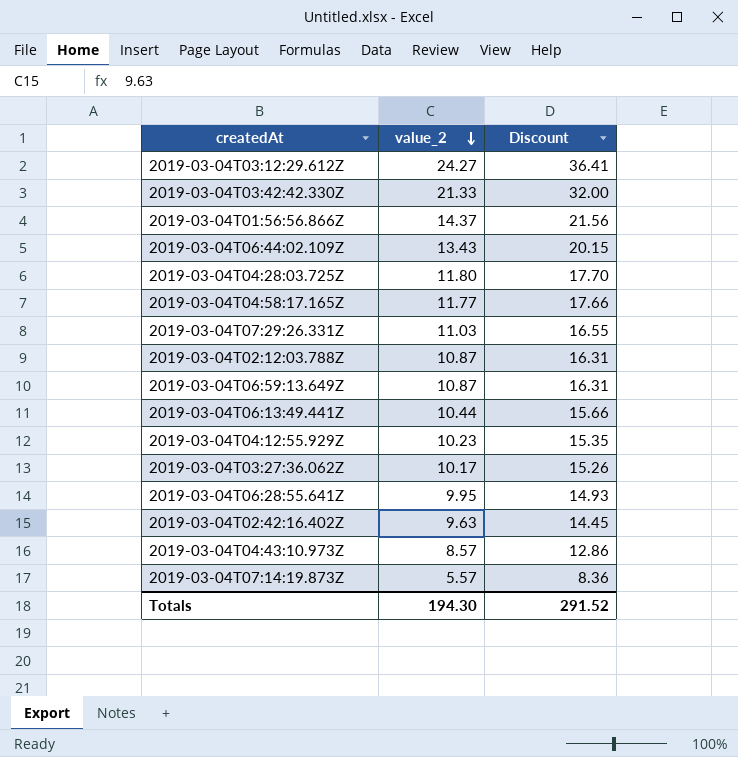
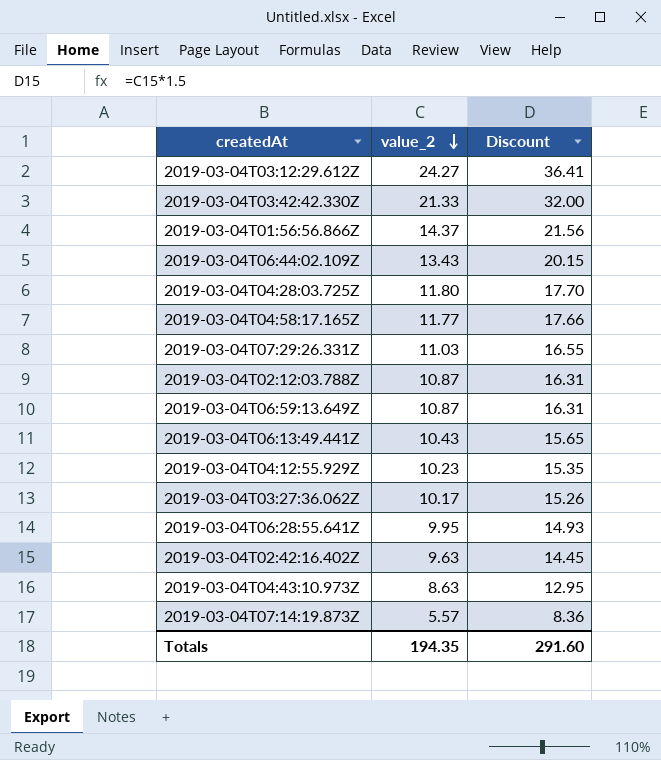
2019-03-04T06:13:49.441Z | value_2: 10.44 -> 10.43
2019-03-04T06:13:49.441Z | Discount: 15.66 -> 15.65
2019-03-04T04:43:10.973Z | value_2: 8.57 -> 8.63
2019-03-04T04:43:10.973Z | Discount: 12.86 -> 12.95
Totals | value_2: 194.30 -> 194.35
Totals | Discount: 291.52 -> 291.60

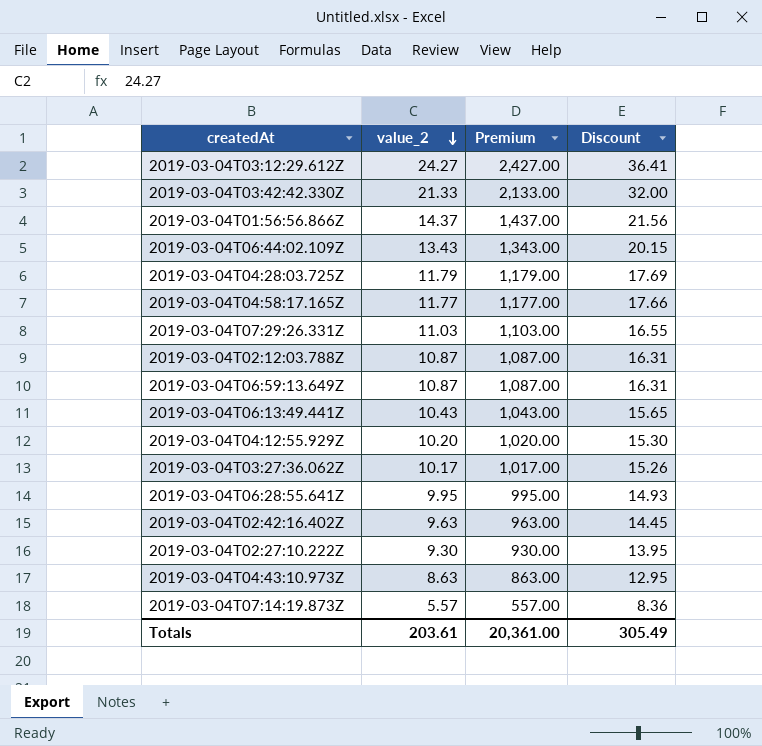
column Premium | formula: none -> [value_2] * 100
2019-03-04T04:28:03.725Z | value_2: 11.80 -> 11.79
2019-03-04T04:28:03.725Z | Discount: 17.70 -> 17.69
2019-03-04T04:12:55.929Z | value_2: 10.23 -> 10.20
2019-03-04T04:12:55.929Z | Discount: 15.35 -> 15.30
row 2019-03-04T02:27:10.222Z: none -> 9.30 | 930.00 | 13.95
Totals | value_2: 194.35 -> 203.61
Totals | Discount: 291.60 -> 305.49

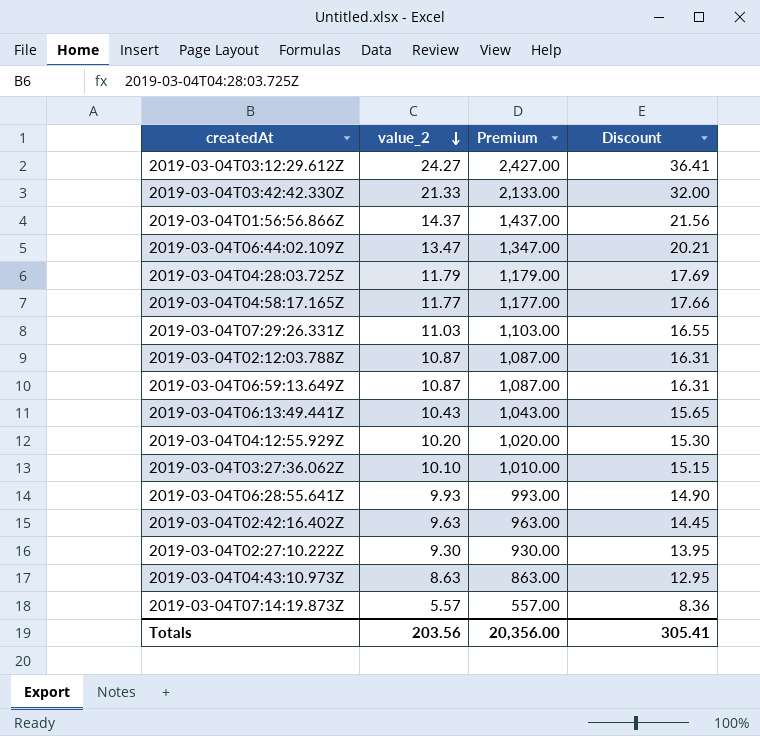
2019-03-04T06:44:02.109Z | value_2: 13.43 -> 13.47
2019-03-04T06:44:02.109Z | Premium: 1,343.00 -> 1,347.00
2019-03-04T06:44:02.109Z | Discount: 20.15 -> 20.21
2019-03-04T03:27:36.062Z | value_2: 10.17 -> 10.10
2019-03-04T03:27:36.062Z | Premium: 1,017.00 -> 1,010.00
2019-03-04T03:27:36.062Z | Discount: 15.26 -> 15.15
2019-03-04T06:28:55.641Z | value_2: 9.95 -> 9.93
2019-03-04T06:28:55.641Z | Premium: 995.00 -> 993.00
2019-03-04T06:28:55.641Z | Discount: 14.93 -> 14.90
Totals | value_2: 203.61 -> 203.56
Totals | Premium: 20,361.00 -> 20,356.00
Totals | Discount: 305.49 -> 305.41

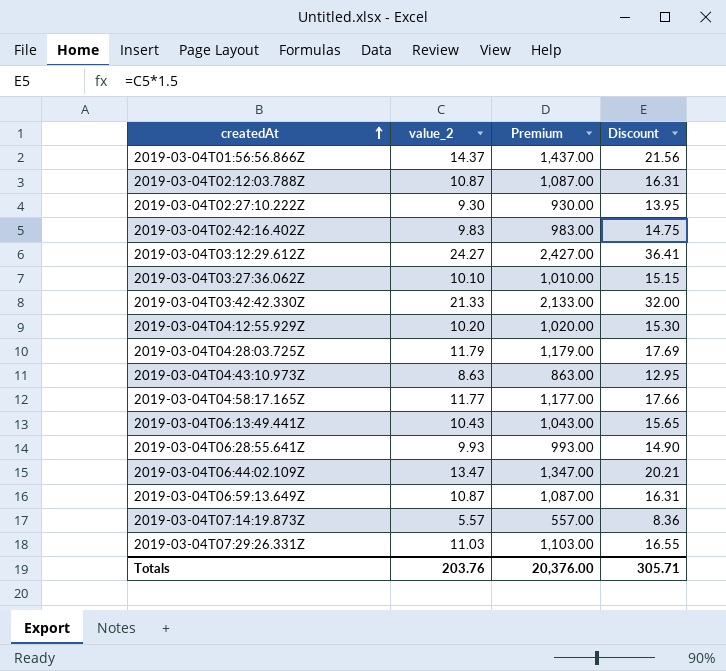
row order: value_2 descending -> createdAt ascending
2019-03-04T02:42:16.402Z | value_2: 9.63 -> 9.83
2019-03-04T02:42:16.402Z | Premium: 963.00 -> 983.00
2019-03-04T02:42:16.402Z | Discount: 14.45 -> 14.75
Totals | value_2: 203.56 -> 203.76
Totals | Premium: 20,356.00 -> 20,376.00
Totals | Discount: 305.41 -> 305.71

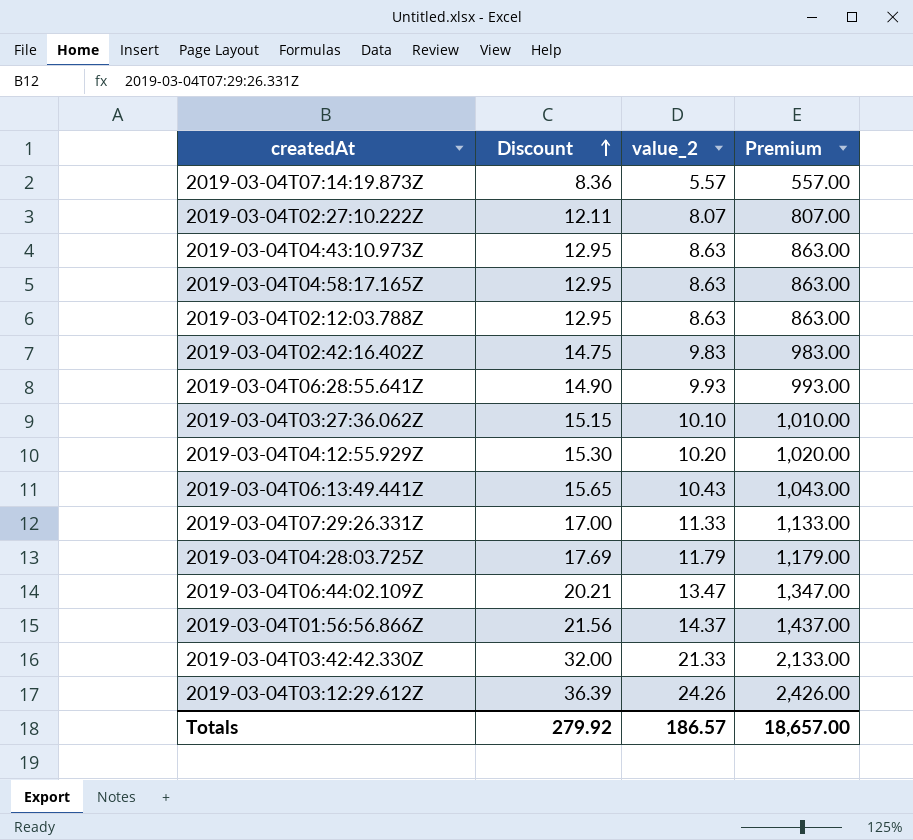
row order: createdAt ascending -> Discount ascending
column Discount | position: 4 -> 2
row 2019-03-04T06:59:13.649Z: 10.87 | 1,087.00 | 16.31 -> none
2019-03-04T02:27:10.222Z | Discount: 13.95 -> 12.11
2019-03-04T02:27:10.222Z | value_2: 9.30 -> 8.07
2019-03-04T02:27:10.222Z | Premium: 930.00 -> 807.00
2019-03-04T04:58:17.165Z | Discount: 17.66 -> 12.95
2019-03-04T04:58:17.165Z | value_2: 11.77 -> 8.63
2019-03-04T04:58:17.165Z | Premium: 1,177.00 -> 863.00
2019-03-04T02:12:03.788Z | Discount: 16.31 -> 12.95
2019-03-04T02:12:03.788Z | value_2: 10.87 -> 8.63
2019-03-04T02:12:03.788Z | Premium: 1,087.00 -> 863.00
2019-03-04T07:29:26.331Z | Discount: 16.55 -> 17.00
2019-03-04T07:29:26.331Z | value_2: 11.03 -> 11.33
2019-03-04T07:29:26.331Z | Premium: 1,103.00 -> 1,133.00
2019-03-04T03:12:29.612Z | Discount: 36.41 -> 36.39
2019-03-04T03:12:29.612Z | value_2: 24.27 -> 24.26
2019-03-04T03:12:29.612Z | Premium: 2,427.00 -> 2,426.00
Totals | Discount: 305.71 -> 279.92
Totals | value_2: 203.76 -> 186.57
Totals | Premium: 20,376.00 -> 18,657.00

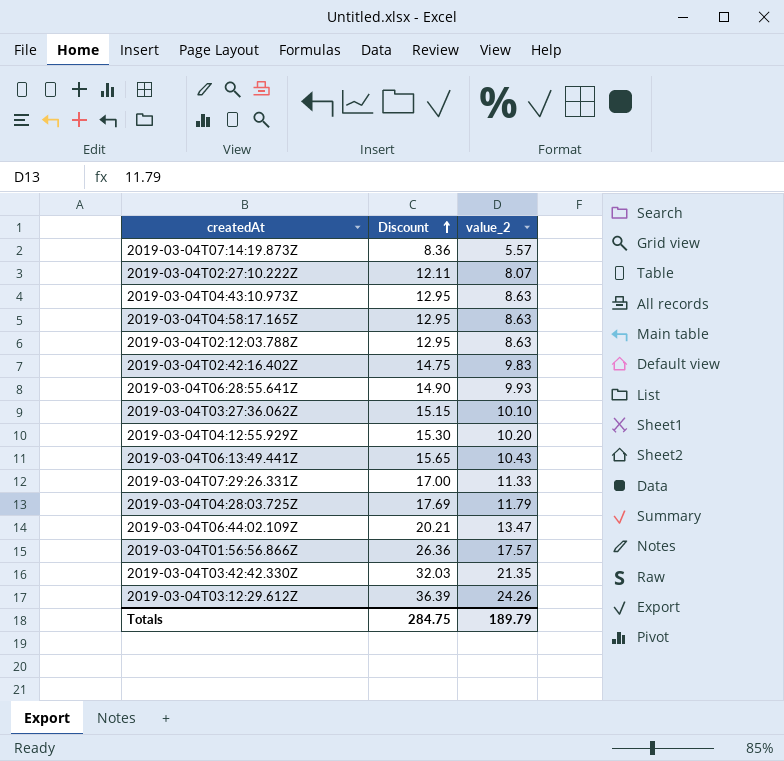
column Premium | formula: [value_2] * 100 -> none
2019-03-04T01:56:56.866Z | Discount: 21.56 -> 26.36
2019-03-04T01:56:56.866Z | value_2: 14.37 -> 17.57
2019-03-04T03:42:42.330Z | Discount: 32.00 -> 32.03
2019-03-04T03:42:42.330Z | value_2: 21.33 -> 21.35
Totals | Discount: 279.92 -> 284.75
Totals | value_2: 186.57 -> 189.79

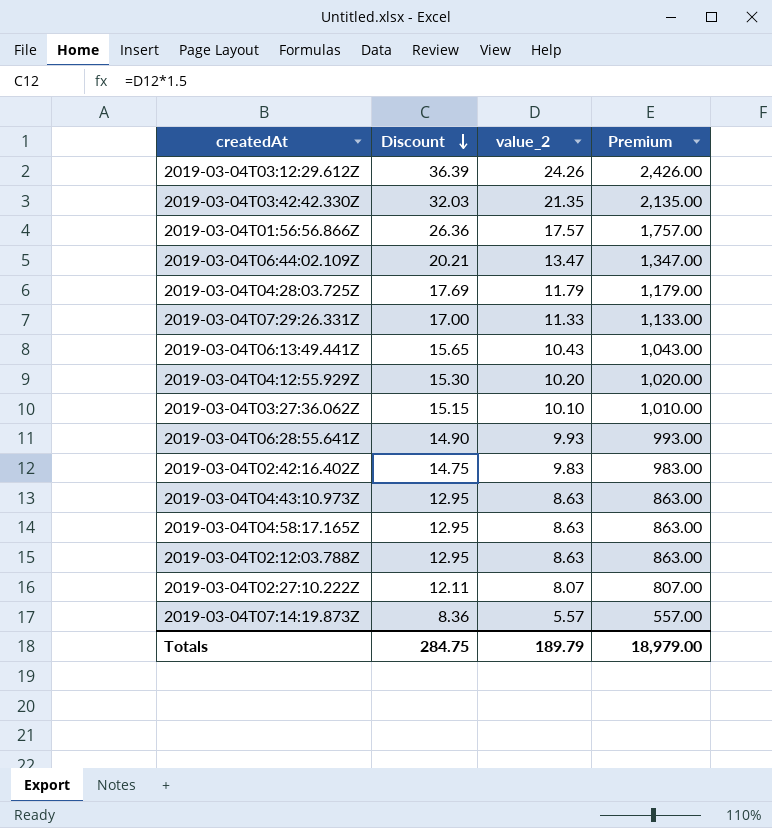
row order: Discount ascending -> Discount descending
column Premium | formula: none -> [value_2] * 100

